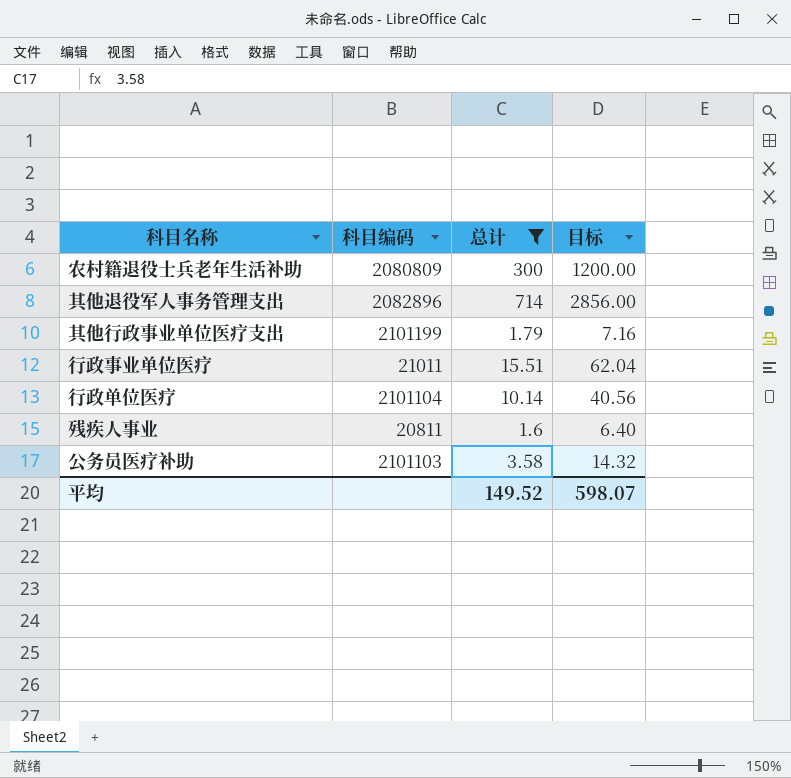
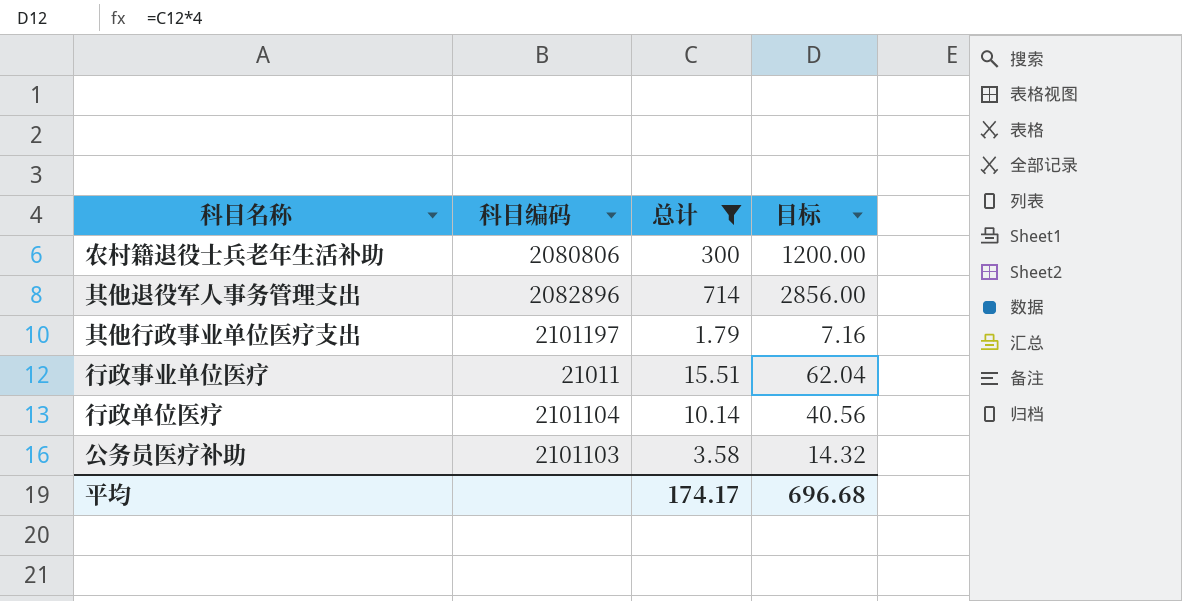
row 残疾人事业: 20811 | 1.6 | 6.40 -> none
农村籍退役士兵老年生活补助 | 科目编码: 2080809 -> 2080806
其他行政事业单位医疗支出 | 科目编码: 2101199 -> 2101197
平均 | 总计: 149.52 -> 174.17
平均 | 目标: 598.07 -> 696.68

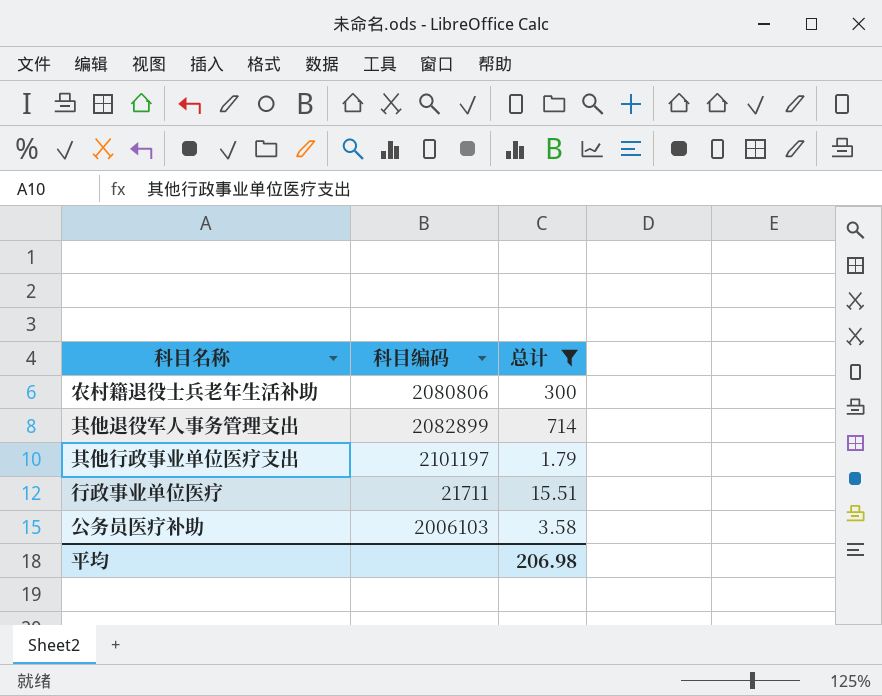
column 目标 | formula: [总计] * 4 -> none
row 行政单位医疗: 2101104 | 10.14 | 40.56 -> none
其他退役军人事务管理支出 | 科目编码: 2082896 -> 2082899
行政事业单位医疗 | 科目编码: 21011 -> 21711
公务员医疗补助 | 科目编码: 2101103 -> 2006103
平均 | 总计: 174.17 -> 206.98

